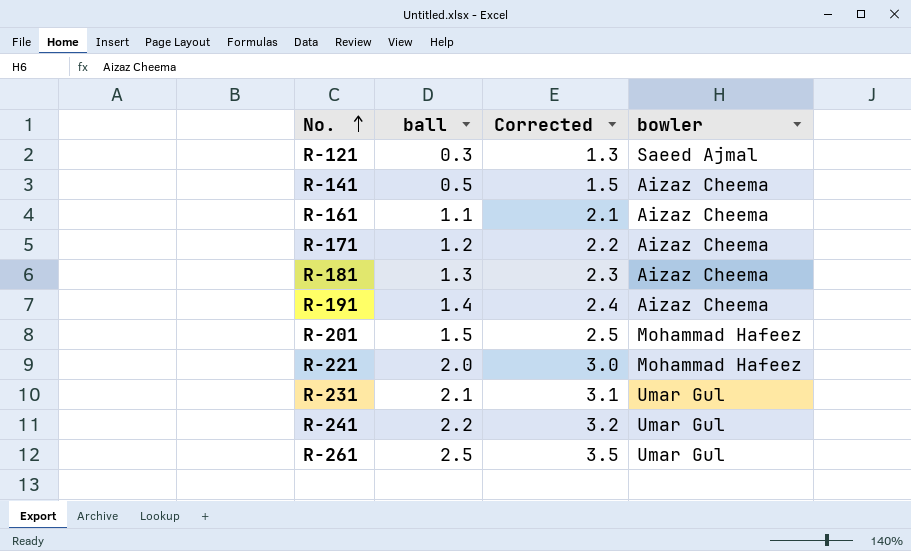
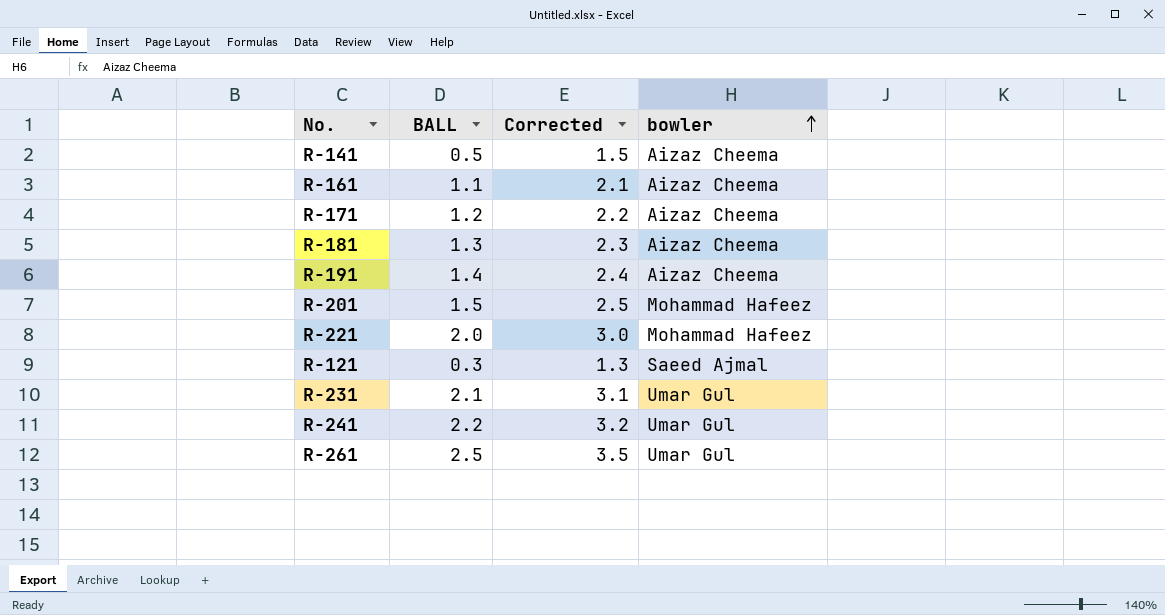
row order: No. ascending -> bowler ascending
column name: ball -> BALL

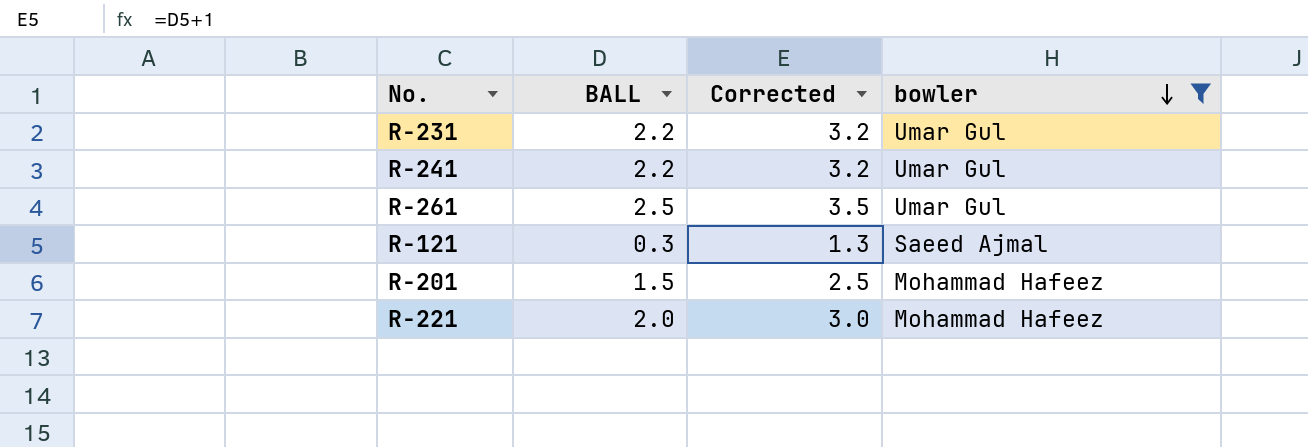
filter: none -> bowler != Aizaz Cheema
row order: bowler ascending -> bowler descending
R-231 | BALL: 2.1 -> 2.2
R-231 | Corrected: 3.1 -> 3.2

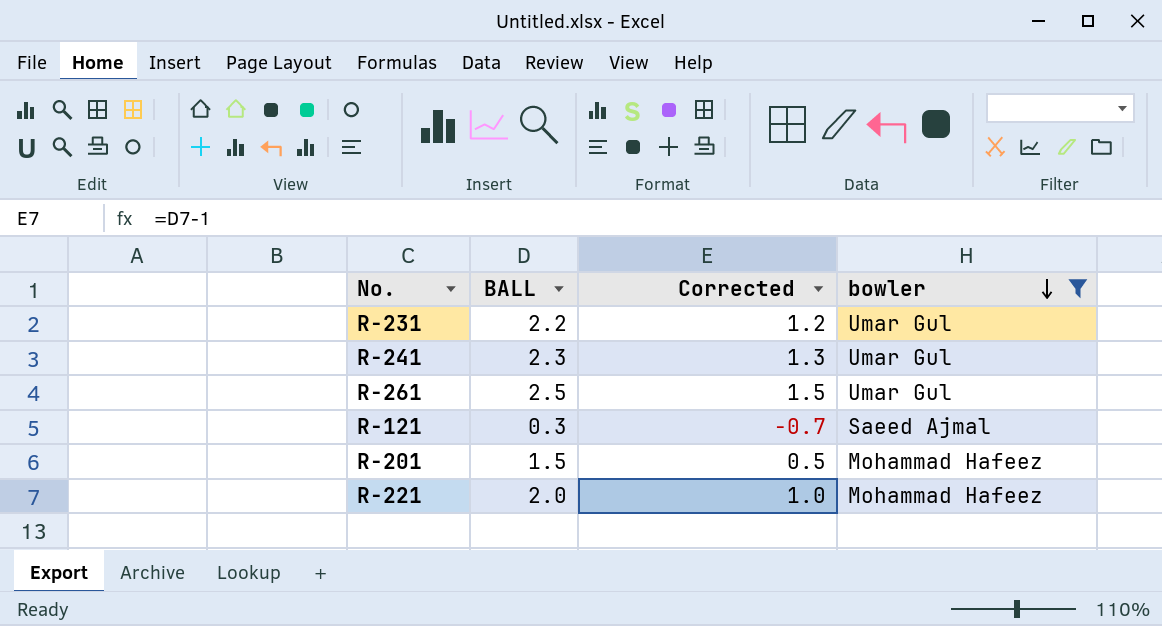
column Corrected | formula: [BALL] + 1 -> [BALL] - 1
R-241 | BALL: 2.2 -> 2.3

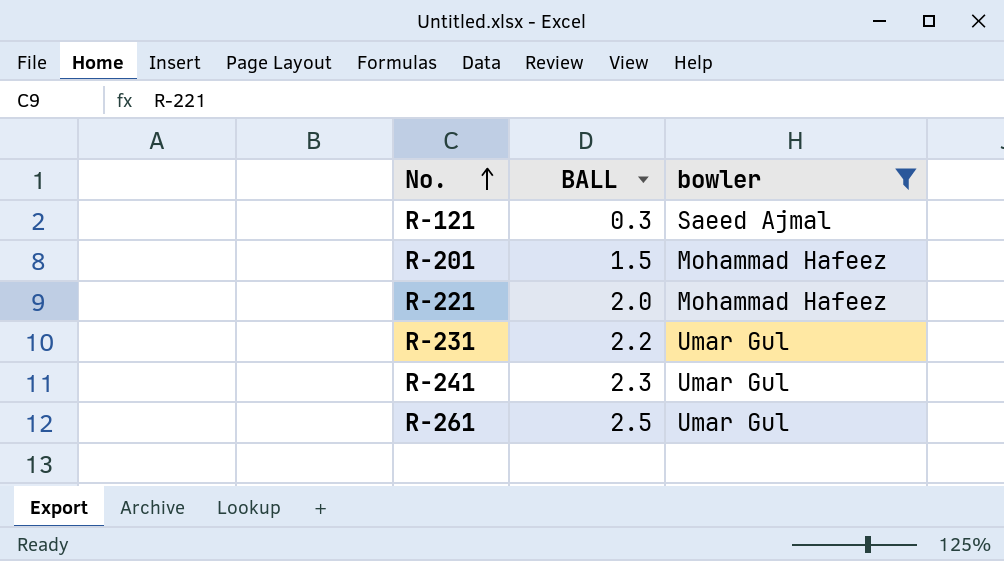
row order: bowler descending -> No. ascending
column Corrected | formula: [BALL] - 1 -> none

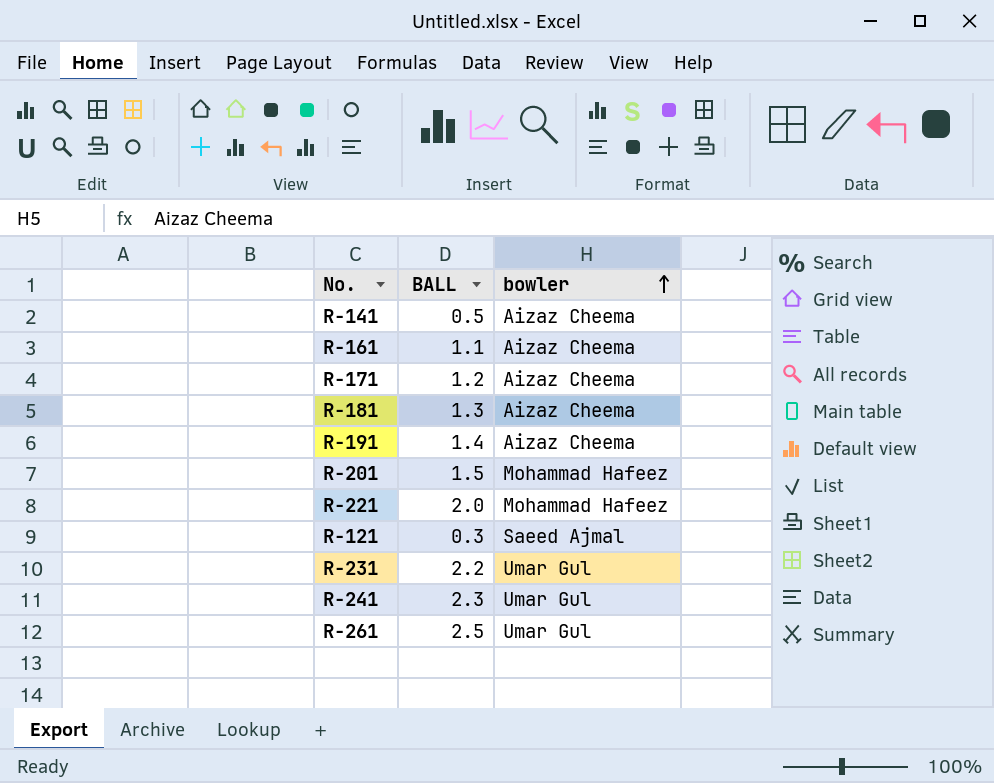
filter: bowler != Aizaz Cheema -> none
row order: No. ascending -> bowler ascending

